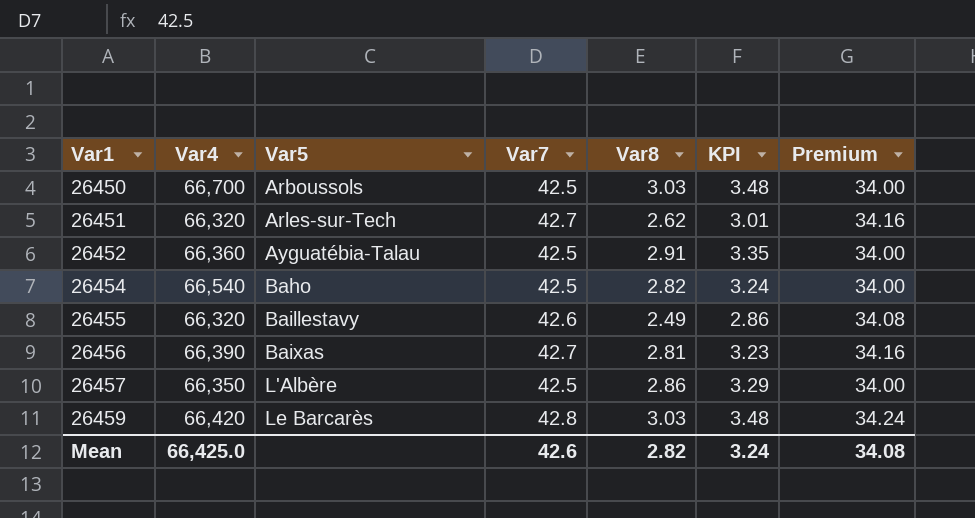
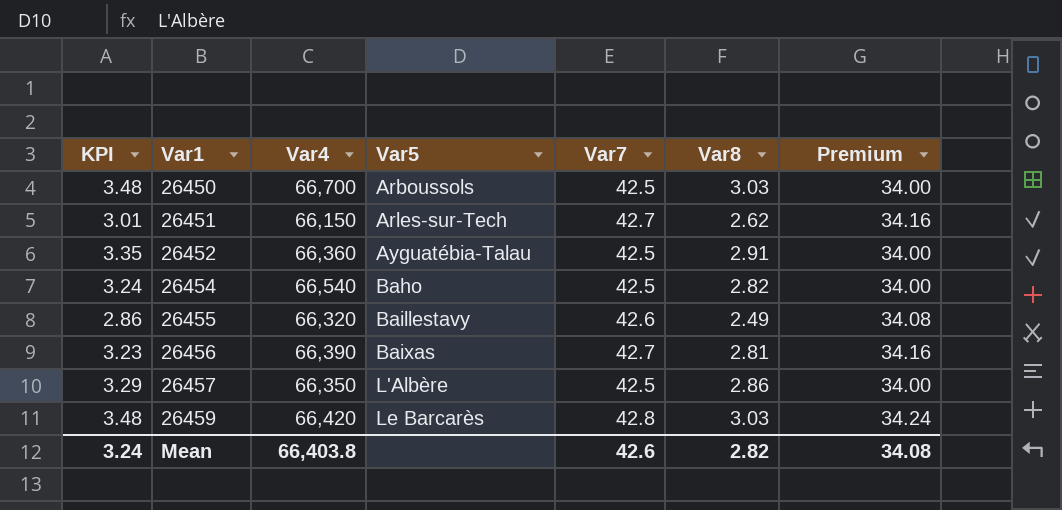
column KPI | position: 6 -> 1
26451 | Var4: 66,320 -> 66,150
Mean | Var4: 66,425.0 -> 66,403.8

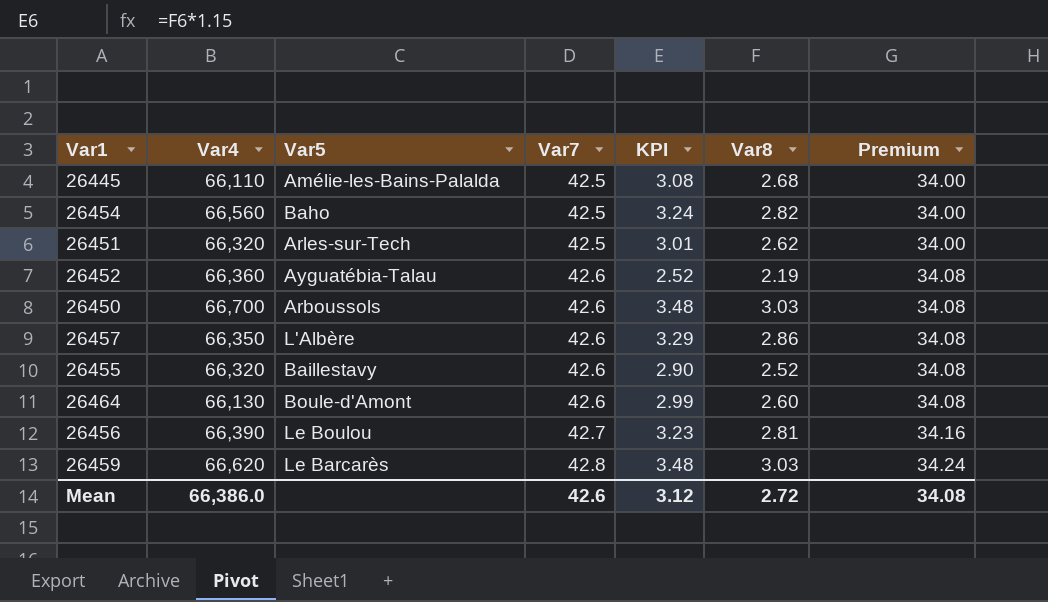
row order: Var1 ascending -> Var7 ascending
column KPI | position: 1 -> 5
row 26445: none -> 66,110 | Amélie-les-Bains-Palalda | 42.5 | 3.08 | 2.68 | 34.00
26454 | Var4: 66,540 -> 66,560
26451 | Var4: 66,150 -> 66,320
26451 | Var7: 42.7 -> 42.5
26451 | Premium: 34.16 -> 34.00
26452 | Var7: 42.5 -> 42.6
26452 | KPI: 3.35 -> 2.52
26452 | Var8: 2.91 -> 2.19
26452 | Premium: 34.00 -> 34.08
26450 | Var7: 42.5 -> 42.6
26450 | Premium: 34.00 -> 34.08
26457 | Var7: 42.5 -> 42.6
26457 | Premium: 34.00 -> 34.08
26455 | KPI: 2.86 -> 2.90
26455 | Var8: 2.49 -> 2.52
row 26464: none -> 66,130 | Boule-d'Amont | 42.6 | 2.99 | 2.60 | 34.08
26456 | Var5: Baixas -> Le Boulou
26459 | Var4: 66,420 -> 66,620
Mean | Var4: 66,403.8 -> 66,386.0
Mean | KPI: 3.24 -> 3.12
Mean | Var8: 2.82 -> 2.72

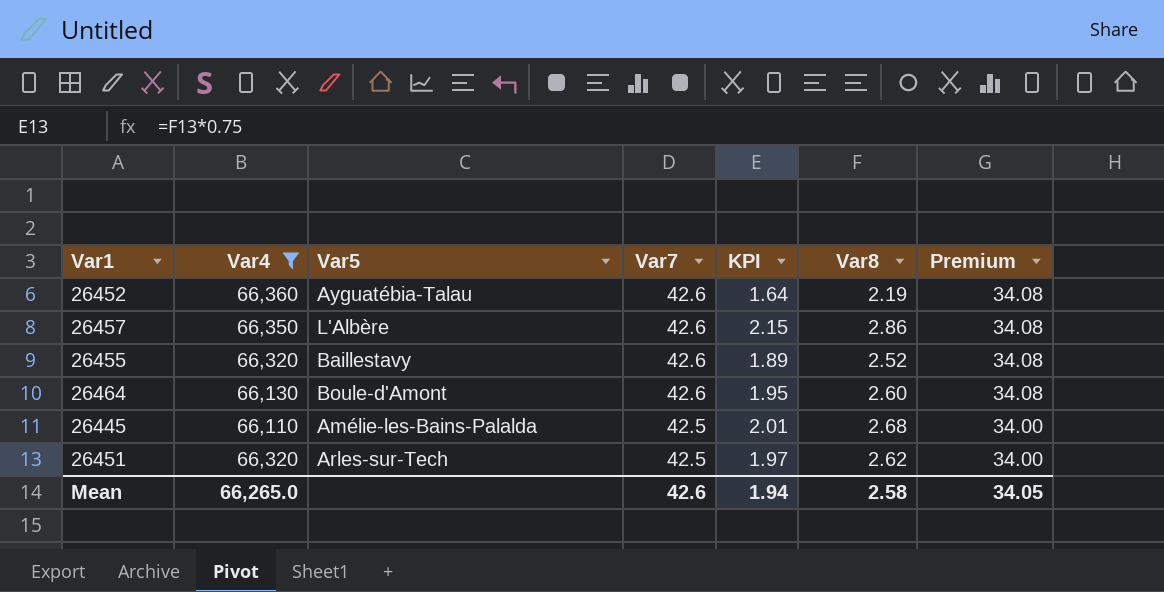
filter: none -> Var4 <= 66,360
row order: Var7 ascending -> Var7 descending
column KPI | formula: [Var8] * 1.15 -> [Var8] * 0.75
Mean | Var4: 66,386.0 -> 66,265.0
Mean | KPI: 3.12 -> 1.94
Mean | Var8: 2.72 -> 2.58
Mean | Premium: 34.08 -> 34.05

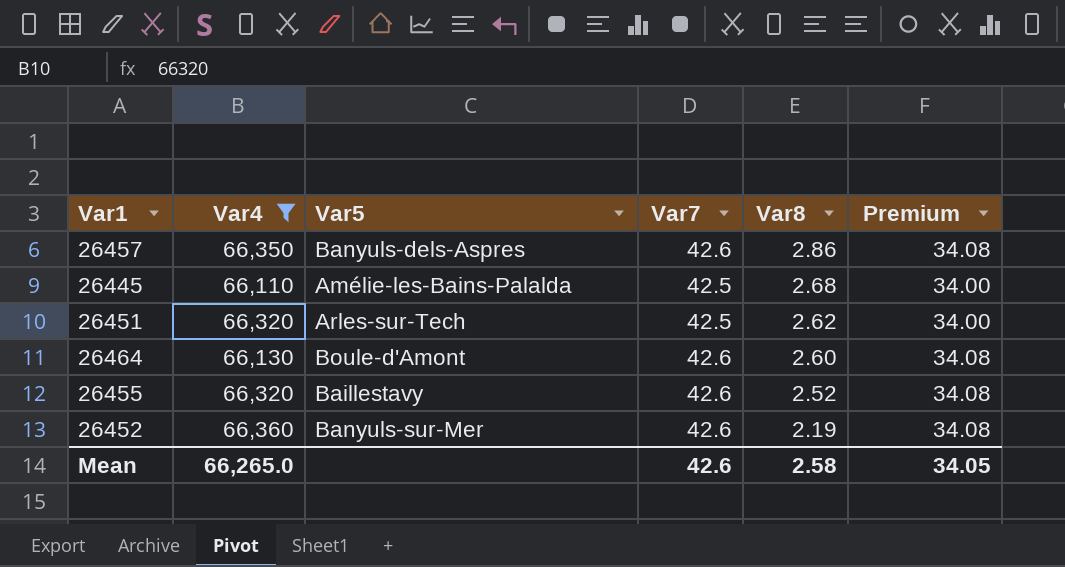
row order: Var7 descending -> Var8 descending
column KPI | formula: [Var8] * 0.75 -> none
26457 | Var5: L'Albère -> Banyuls-dels-Aspres
26452 | Var5: Ayguatébia-Talau -> Banyuls-sur-Mer

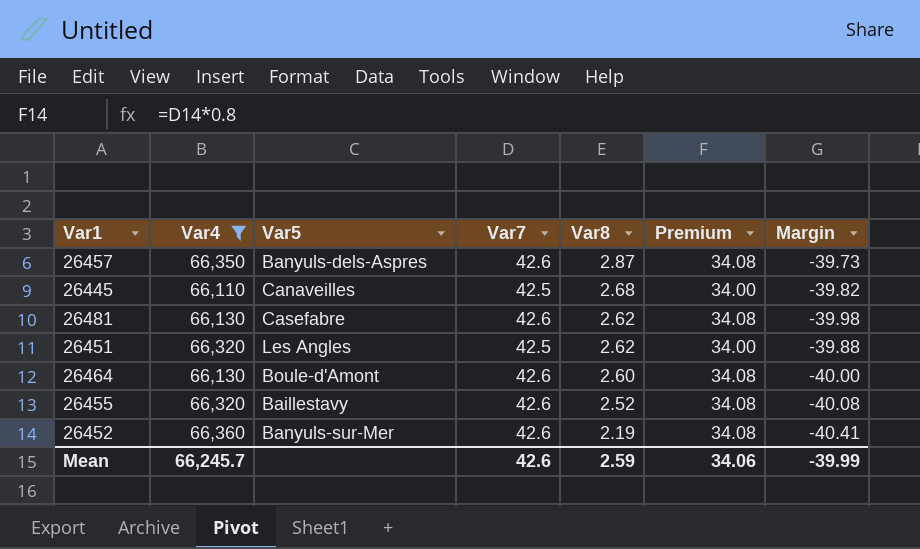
column Margin | formula: none -> [Var8] - [Var7]
26457 | Var8: 2.86 -> 2.87
26445 | Var5: Amélie-les-Bains-Palalda -> Canaveilles
row 26481: none -> 66,130 | Casefabre | 42.6 | 2.62 | 34.08 | -39.98
26451 | Var5: Arles-sur-Tech -> Les Angles
Mean | Var4: 66,265.0 -> 66,245.7
Mean | Var8: 2.58 -> 2.59
Mean | Premium: 34.05 -> 34.06

